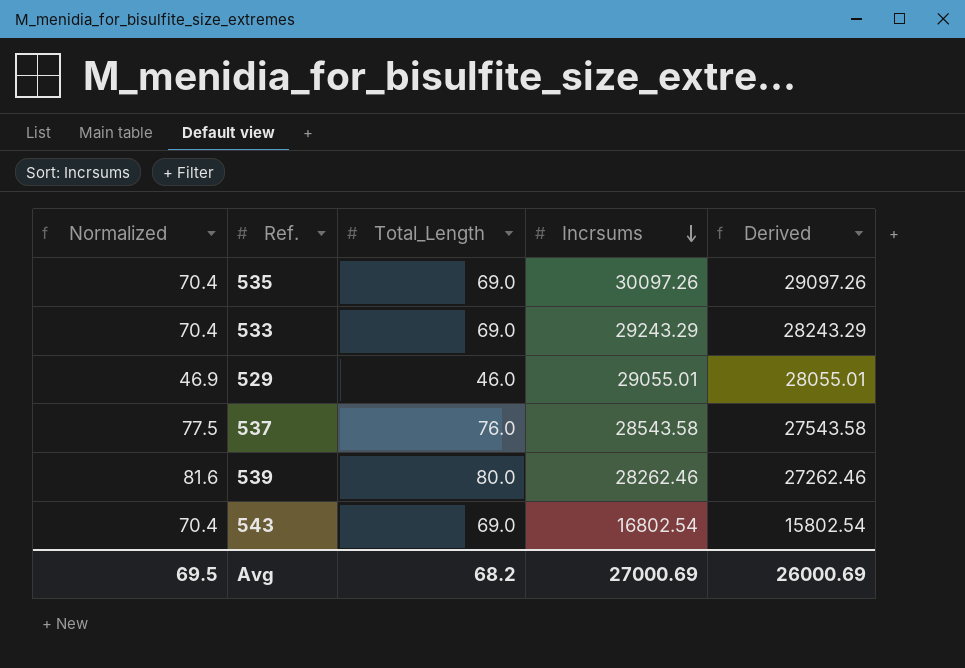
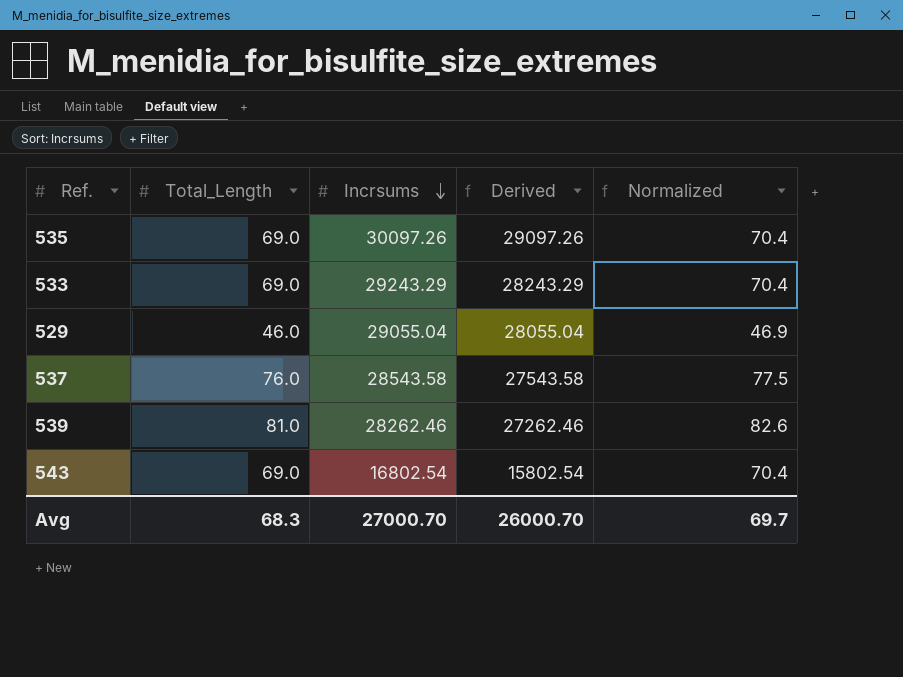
column Normalized | position: 1 -> 5
529 | Incrsums: 29055.01 -> 29055.04
529 | Derived: 28055.01 -> 28055.04
539 | Total_Length: 80.0 -> 81.0
539 | Normalized: 81.6 -> 82.6
Avg | Total_Length: 68.2 -> 68.3
Avg | Incrsums: 27000.69 -> 27000.70
Avg | Derived: 26000.69 -> 26000.70
Avg | Normalized: 69.5 -> 69.7

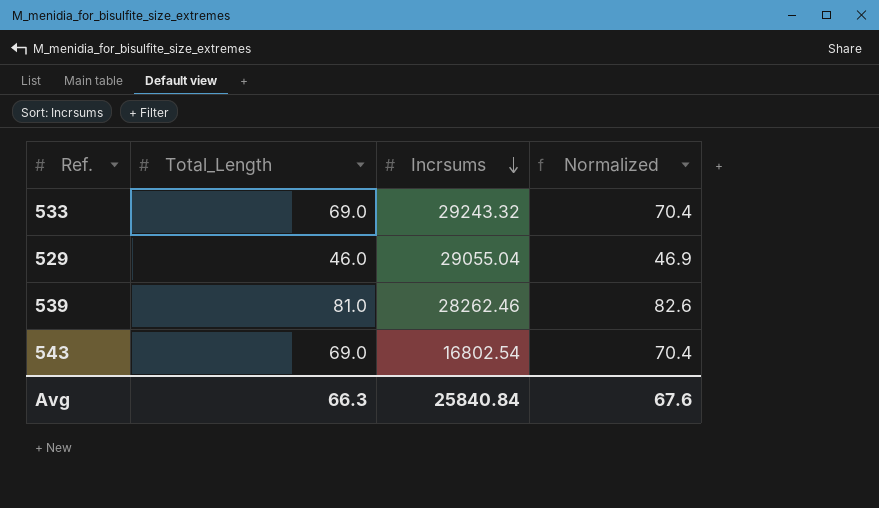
column Derived | formula: [Incrsums] - 1000 -> none
row 535: 69.0 | 30097.26 | 29097.26 | 70.4 -> none
row 537: 76.0 | 28543.58 | 27543.58 | 77.5 -> none
533 | Incrsums: 29243.29 -> 29243.32
Avg | Total_Length: 68.3 -> 66.3
Avg | Incrsums: 27000.70 -> 25840.84
Avg | Normalized: 69.7 -> 67.6

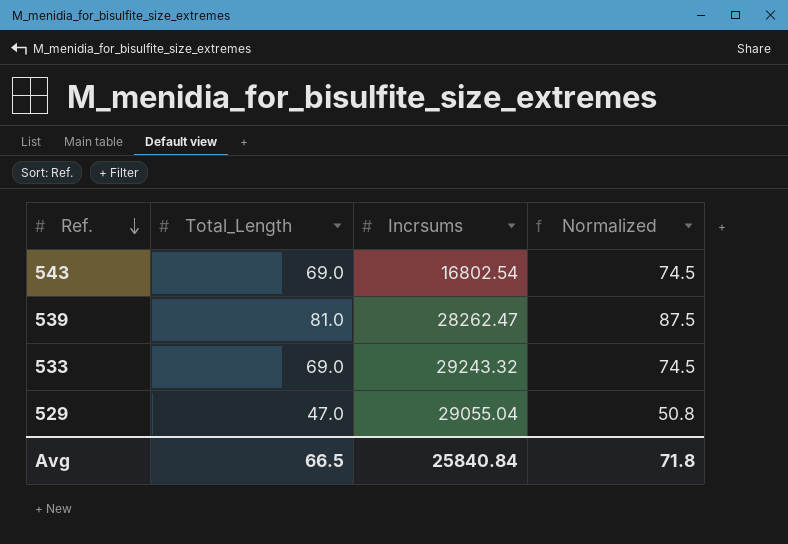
row order: Incrsums descending -> Ref. descending
column Normalized | formula: [Total_Length] * 1.02 -> [Total_Length] * 1.08
539 | Incrsums: 28262.46 -> 28262.47
529 | Total_Length: 46.0 -> 47.0
Avg | Total_Length: 66.3 -> 66.5
Avg | Normalized: 67.6 -> 71.8

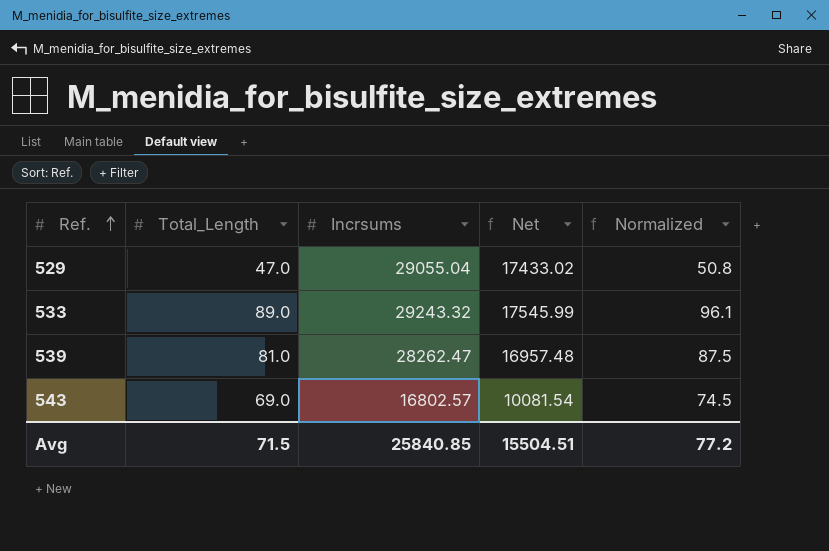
row order: Ref. descending -> Ref. ascending
column Net | formula: none -> [Incrsums] * 0.6
533 | Total_Length: 69.0 -> 89.0
533 | Normalized: 74.5 -> 96.1
543 | Incrsums: 16802.54 -> 16802.57
Avg | Total_Length: 66.5 -> 71.5
Avg | Incrsums: 25840.84 -> 25840.85
Avg | Normalized: 71.8 -> 77.2

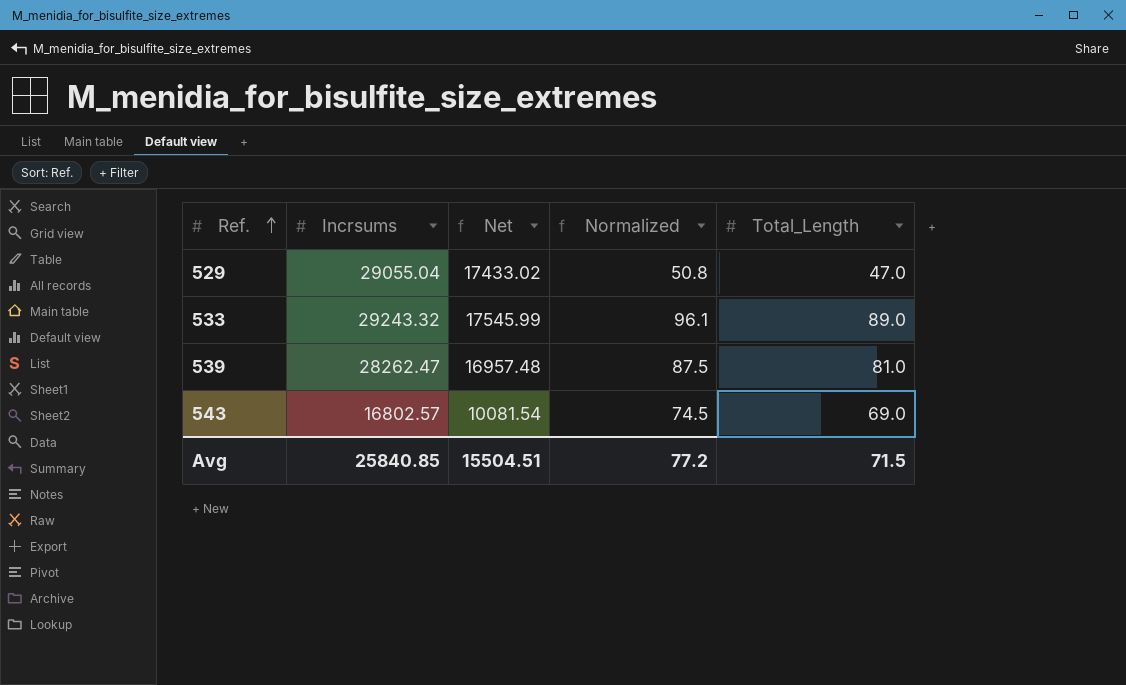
column Total_Length | position: 2 -> 5

